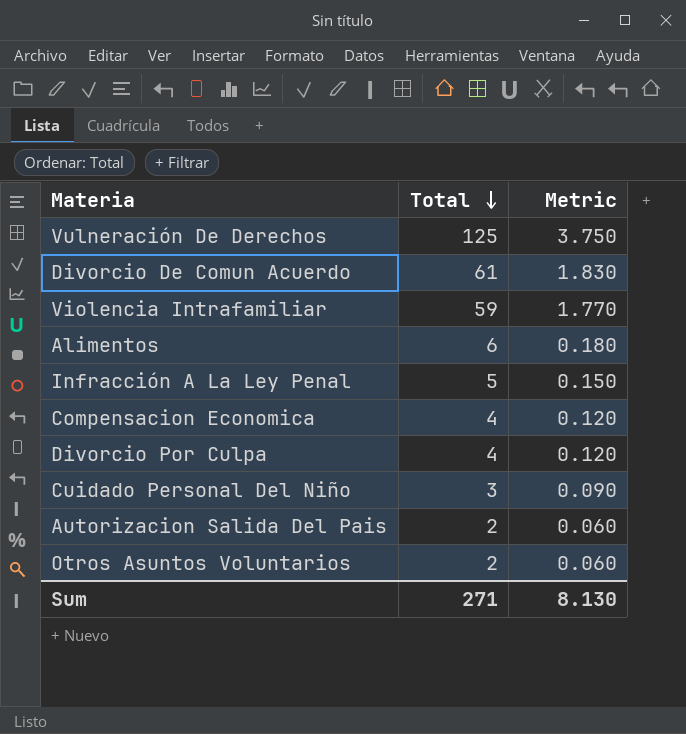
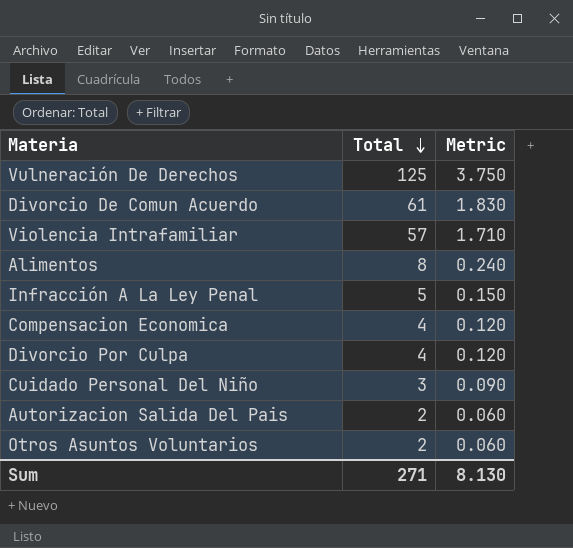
Violencia Intrafamiliar | Total: 59 -> 57
Violencia Intrafamiliar | Metric: 1.770 -> 1.710
Alimentos | Total: 6 -> 8
Alimentos | Metric: 0.180 -> 0.240

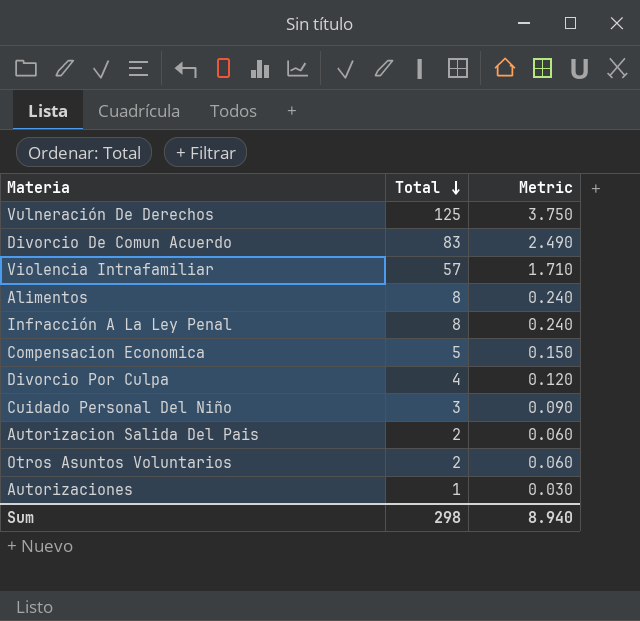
Divorcio De Comun Acuerdo | Total: 61 -> 83
Divorcio De Comun Acuerdo | Metric: 1.830 -> 2.490
Infracción A La Ley Penal | Total: 5 -> 8
Infracción A La Ley Penal | Metric: 0.150 -> 0.240
Compensacion Economica | Total: 4 -> 5
Compensacion Economica | Metric: 0.120 -> 0.150
row Autorizaciones: none -> 1 | 0.030
Sum | Total: 271 -> 298
Sum | Metric: 8.130 -> 8.940

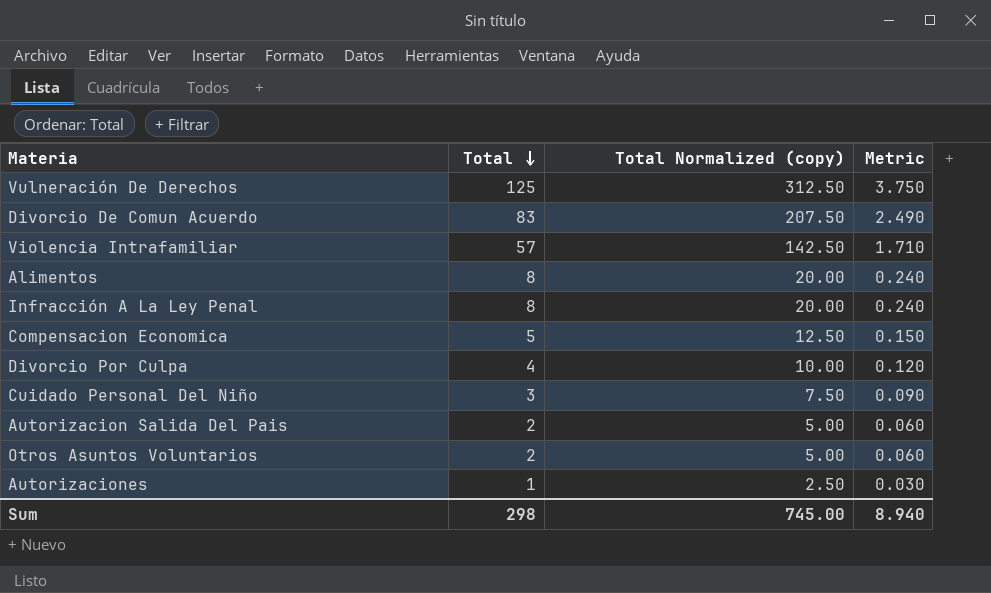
column Total Normalized (copy) | formula: none -> [Total] * 2.5

